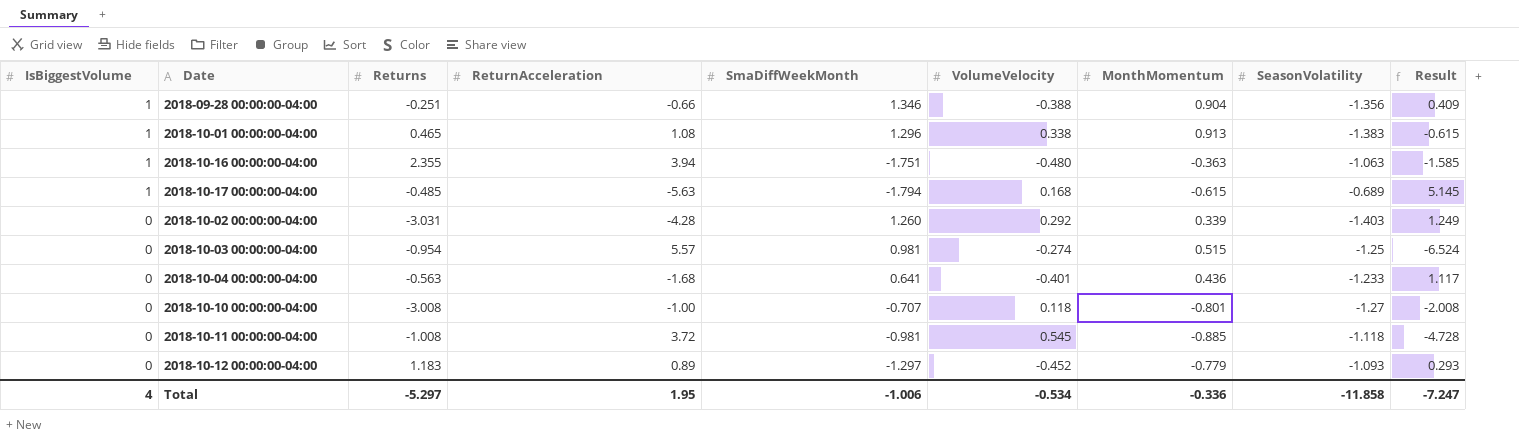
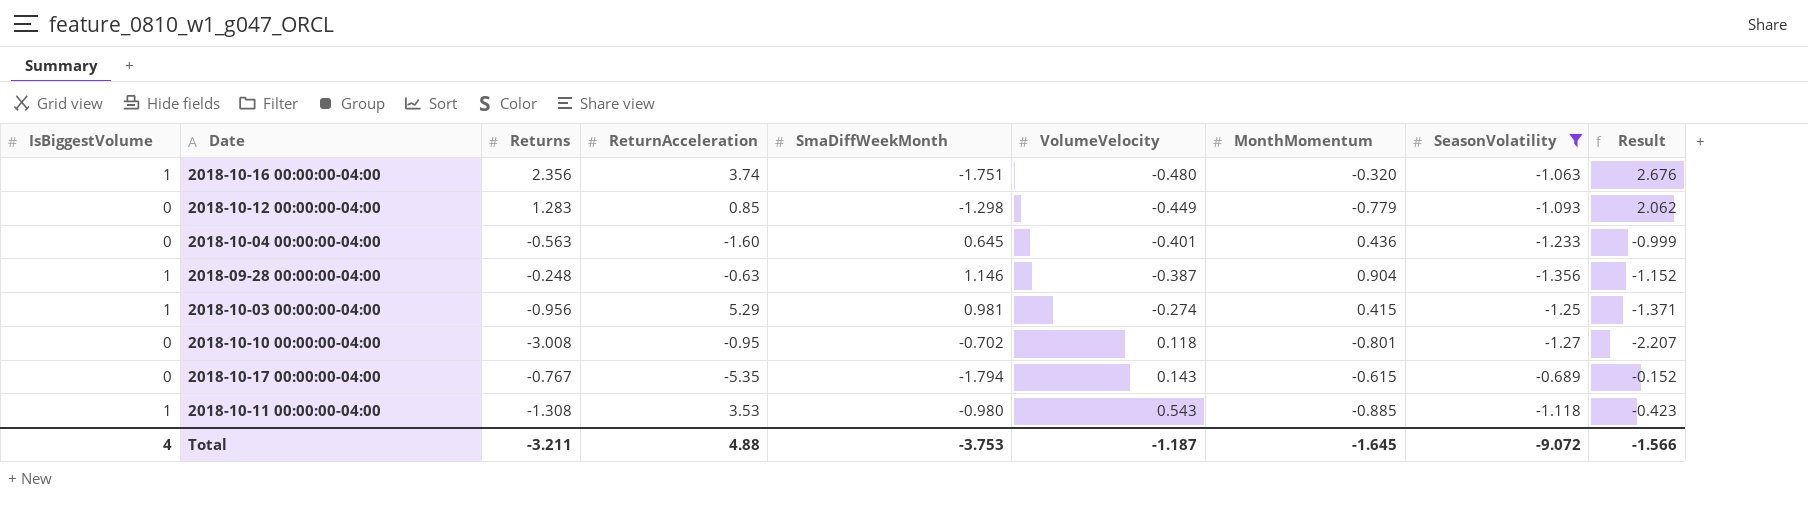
filter: none -> SeasonVolatility >= -1.356
row order: IsBiggestVolume descending -> VolumeVelocity ascending
column Result | formula: [Returns] - [ReturnAcceleration] -> [Returns] - [MonthMomentum]
2018-10-16 00:00:00-04:00 | Returns: 2.355 -> 2.356
2018-10-16 00:00:00-04:00 | ReturnAcceleration: 3.94 -> 3.74
2018-10-16 00:00:00-04:00 | MonthMomentum: -0.363 -> -0.320
2018-10-12 00:00:00-04:00 | Returns: 1.183 -> 1.283
2018-10-12 00:00:00-04:00 | ReturnAcceleration: 0.89 -> 0.85
2018-10-12 00:00:00-04:00 | SmaDiffWeekMonth: -1.297 -> -1.298
2018-10-12 00:00:00-04:00 | VolumeVelocity: -0.452 -> -0.449
2018-10-04 00:00:00-04:00 | ReturnAcceleration: -1.68 -> -1.60
2018-10-04 00:00:00-04:00 | SmaDiffWeekMonth: 0.641 -> 0.645
2018-09-28 00:00:00-04:00 | Returns: -0.251 -> -0.248
2018-09-28 00:00:00-04:00 | ReturnAcceleration: -0.66 -> -0.63
2018-09-28 00:00:00-04:00 | SmaDiffWeekMonth: 1.346 -> 1.146
2018-09-28 00:00:00-04:00 | VolumeVelocity: -0.388 -> -0.387
2018-10-03 00:00:00-04:00 | IsBiggestVolume: 0 -> 1
2018-10-03 00:00:00-04:00 | Returns: -0.954 -> -0.956
2018-10-03 00:00:00-04:00 | ReturnAcceleration: 5.57 -> 5.29
2018-10-03 00:00:00-04:00 | MonthMomentum: 0.515 -> 0.415
2018-10-10 00:00:00-04:00 | ReturnAcceleration: -1.00 -> -0.95
2018-10-10 00:00:00-04:00 | SmaDiffWeekMonth: -0.707 -> -0.702
2018-10-17 00:00:00-04:00 | IsBiggestVolume: 1 -> 0
2018-10-17 00:00:00-04:00 | Returns: -0.485 -> -0.767
2018-10-17 00:00:00-04:00 | ReturnAcceleration: -5.63 -> -5.35
2018-10-17 00:00:00-04:00 | VolumeVelocity: 0.168 -> 0.143
2018-10-11 00:00:00-04:00 | IsBiggestVolume: 0 -> 1
2018-10-11 00:00:00-04:00 | Returns: -1.008 -> -1.308
2018-10-11 00:00:00-04:00 | ReturnAcceleration: 3.72 -> 3.53
2018-10-11 00:00:00-04:00 | SmaDiffWeekMonth: -0.981 -> -0.980
2018-10-11 00:00:00-04:00 | VolumeVelocity: 0.545 -> 0.543
Total | Returns: -5.297 -> -3.211
Total | ReturnAcceleration: 1.95 -> 4.88
Total | SmaDiffWeekMonth: -1.006 -> -3.753
Total | VolumeVelocity: -0.534 -> -1.187
Total | MonthMomentum: -0.336 -> -1.645
Total | SeasonVolatility: -11.858 -> -9.072
Total | Result: -7.247 -> -1.566

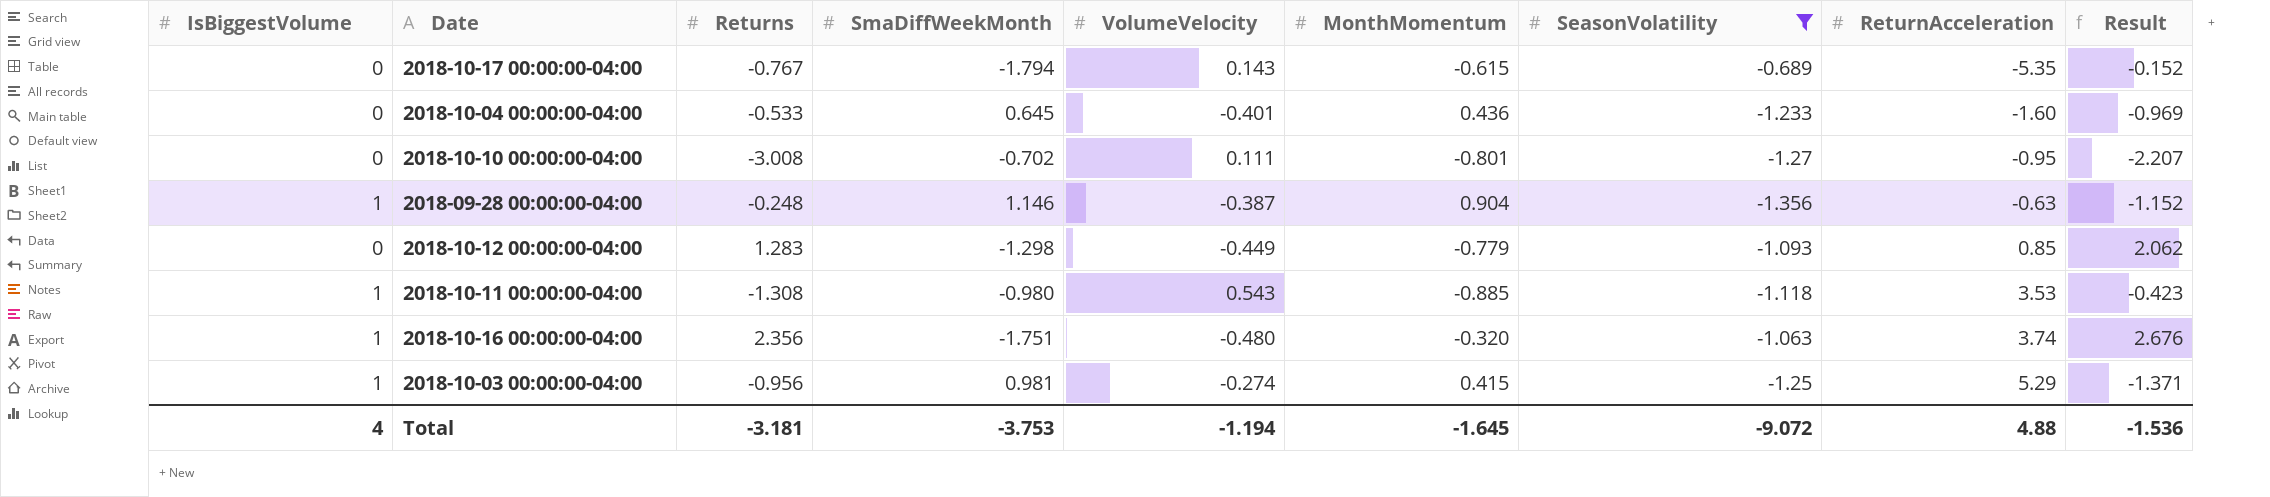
row order: VolumeVelocity ascending -> ReturnAcceleration ascending
column ReturnAcceleration | position: 4 -> 8
2018-10-04 00:00:00-04:00 | Returns: -0.563 -> -0.533
2018-10-04 00:00:00-04:00 | Result: -0.999 -> -0.969
2018-10-10 00:00:00-04:00 | VolumeVelocity: 0.118 -> 0.111
Total | Returns: -3.211 -> -3.181
Total | VolumeVelocity: -1.187 -> -1.194
Total | Result: -1.566 -> -1.536

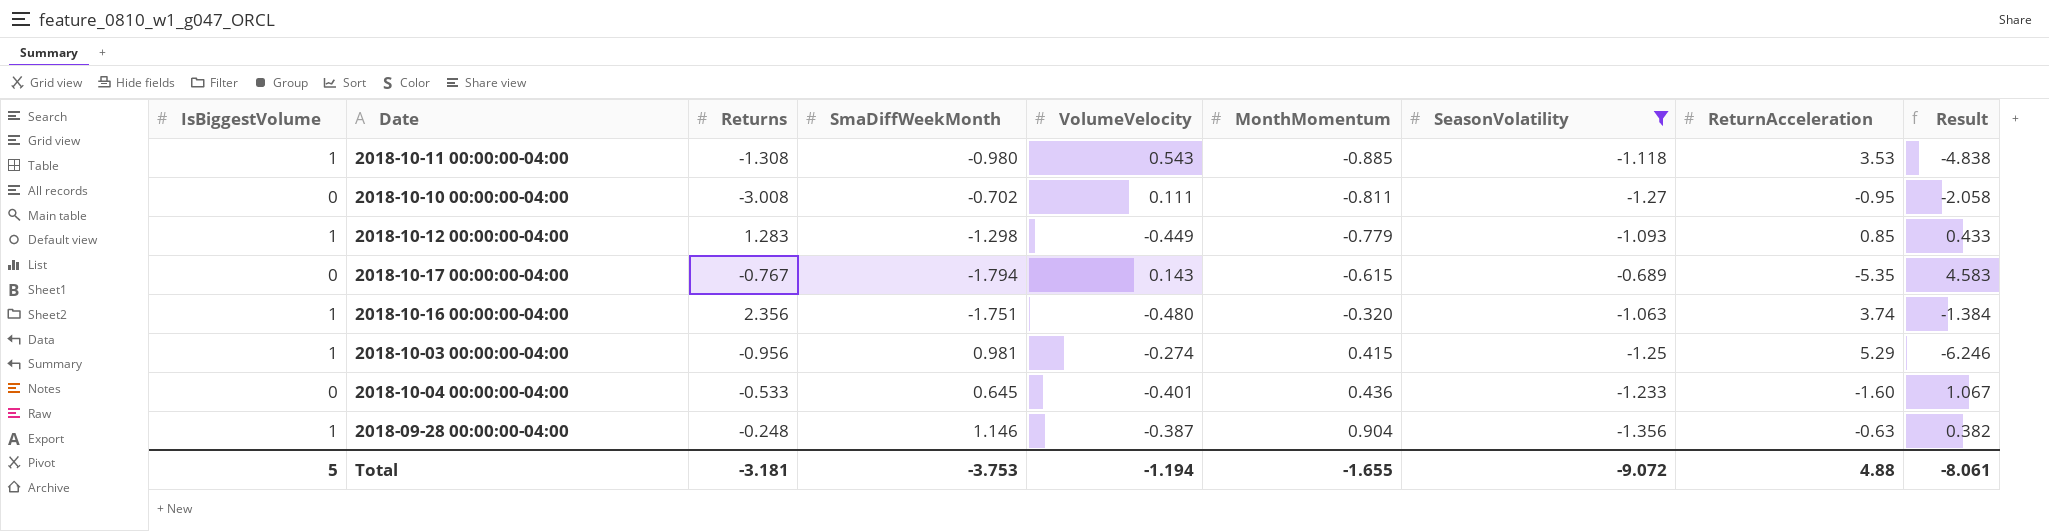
row order: ReturnAcceleration ascending -> MonthMomentum ascending
column Result | formula: [Returns] - [MonthMomentum] -> [Returns] - [ReturnAcceleration]
2018-10-10 00:00:00-04:00 | MonthMomentum: -0.801 -> -0.811
2018-10-12 00:00:00-04:00 | IsBiggestVolume: 0 -> 1
Total | IsBiggestVolume: 4 -> 5
Total | MonthMomentum: -1.645 -> -1.655
Total | Result: -1.536 -> -8.061

